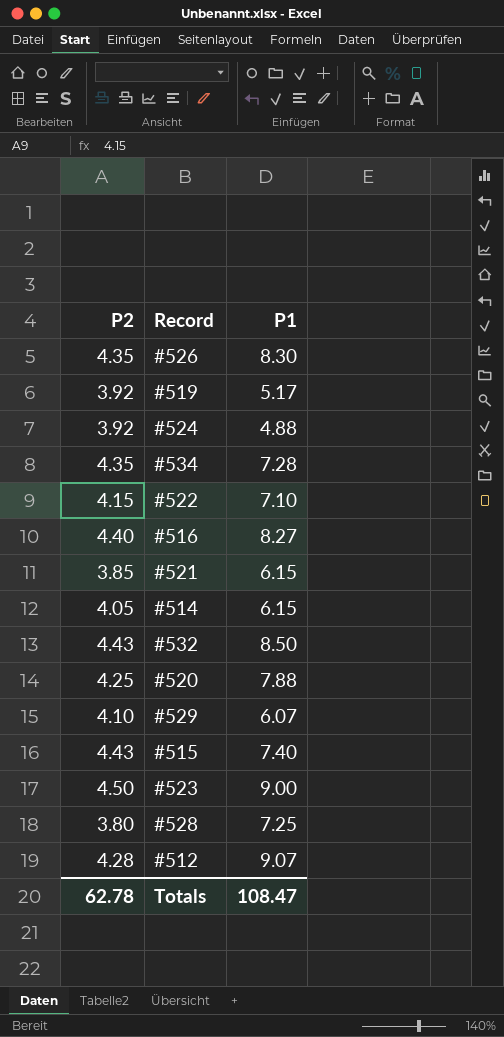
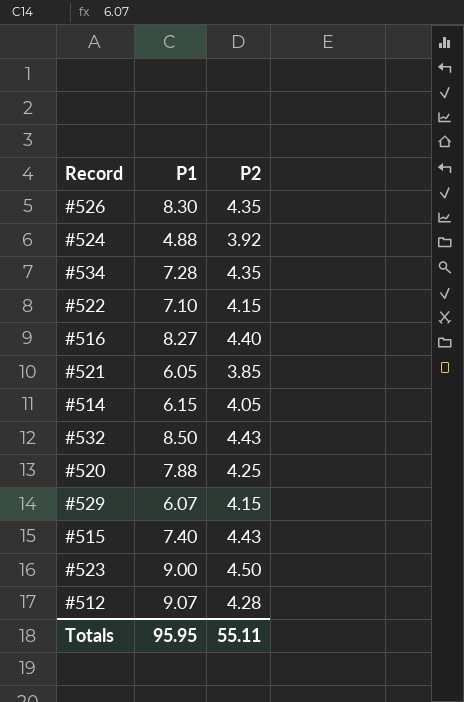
column P2 | position: 1 -> 3
row #519: 3.92 | 5.17 -> none
row #528: 3.80 | 7.25 -> none
#521 | P1: 6.15 -> 6.05
#529 | P2: 4.10 -> 4.15
Totals | P1: 108.47 -> 95.95
Totals | P2: 62.78 -> 55.11

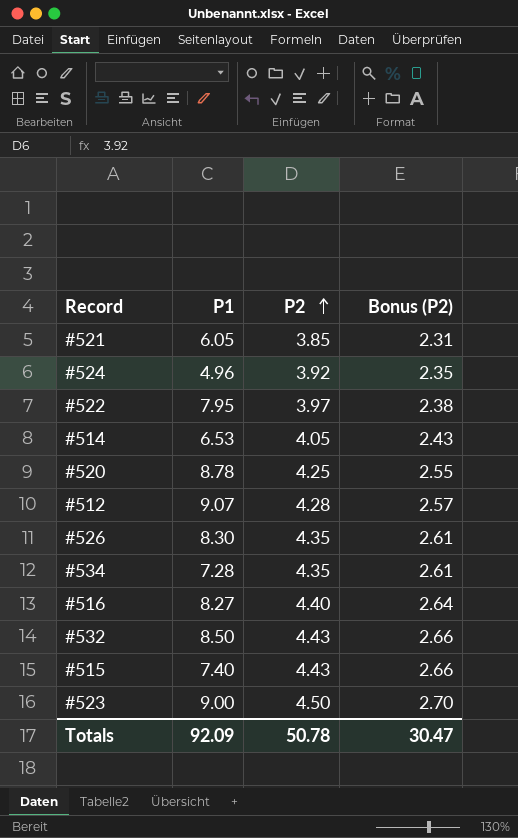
row order: none -> P2 ascending
column Bonus (P2) | formula: none -> [P2] * 0.6
row #529: 6.07 | 4.15 -> none
#524 | P1: 4.88 -> 4.96
#522 | P1: 7.10 -> 7.95
#522 | P2: 4.15 -> 3.97
#514 | P1: 6.15 -> 6.53
#520 | P1: 7.88 -> 8.78
Totals | P1: 95.95 -> 92.09
Totals | P2: 55.11 -> 50.78

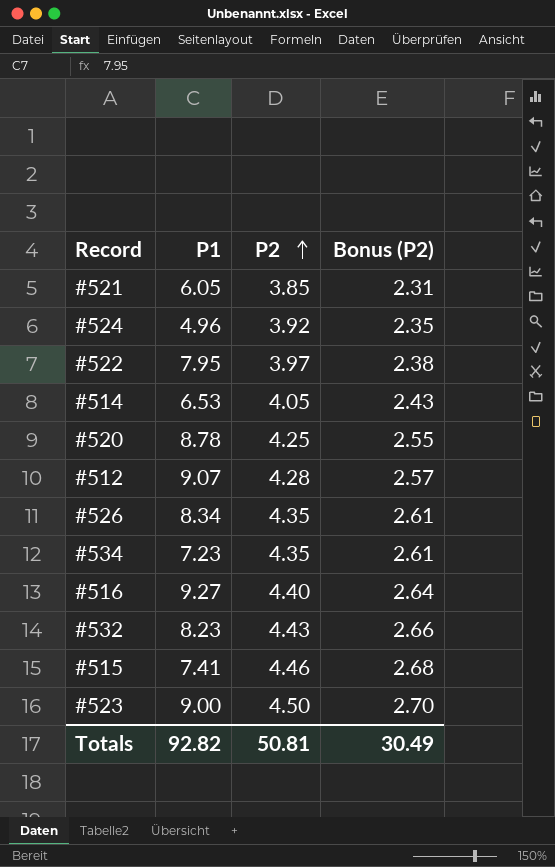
#526 | P1: 8.30 -> 8.34
#534 | P1: 7.28 -> 7.23
#516 | P1: 8.27 -> 9.27
#532 | P1: 8.50 -> 8.23
#515 | P1: 7.40 -> 7.41
#515 | P2: 4.43 -> 4.46
#515 | Bonus (P2): 2.66 -> 2.68
Totals | P1: 92.09 -> 92.82
Totals | P2: 50.78 -> 50.81
Totals | Bonus (P2): 30.47 -> 30.49

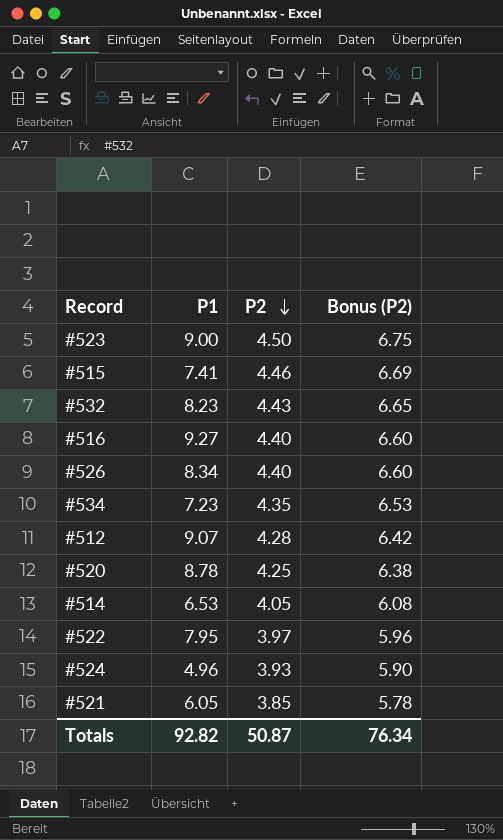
row order: P2 ascending -> P2 descending
column Bonus (P2) | formula: [P2] * 0.6 -> [P2] * 1.5
#526 | P2: 4.35 -> 4.40
#524 | P2: 3.92 -> 3.93
Totals | P2: 50.81 -> 50.87
Totals | Bonus (P2): 30.49 -> 76.34

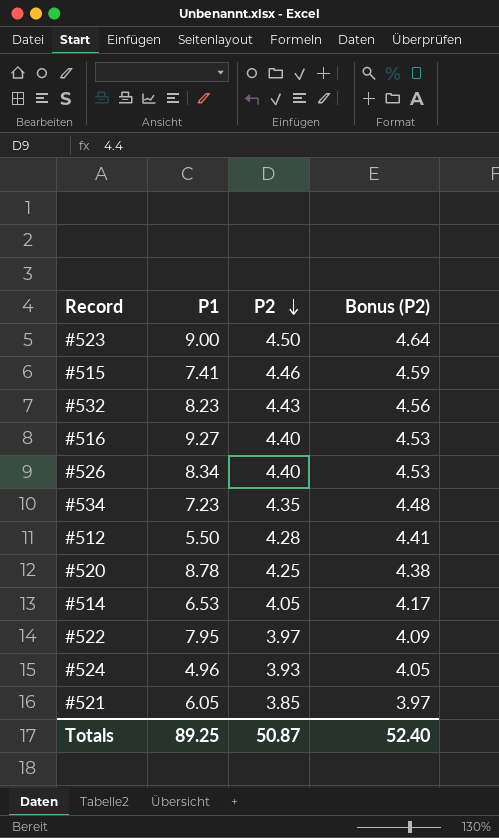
column Bonus (P2) | formula: [P2] * 1.5 -> [P2] * 1.03
#512 | P1: 9.07 -> 5.50
Totals | P1: 92.82 -> 89.25
Totals | Bonus (P2): 76.34 -> 52.40

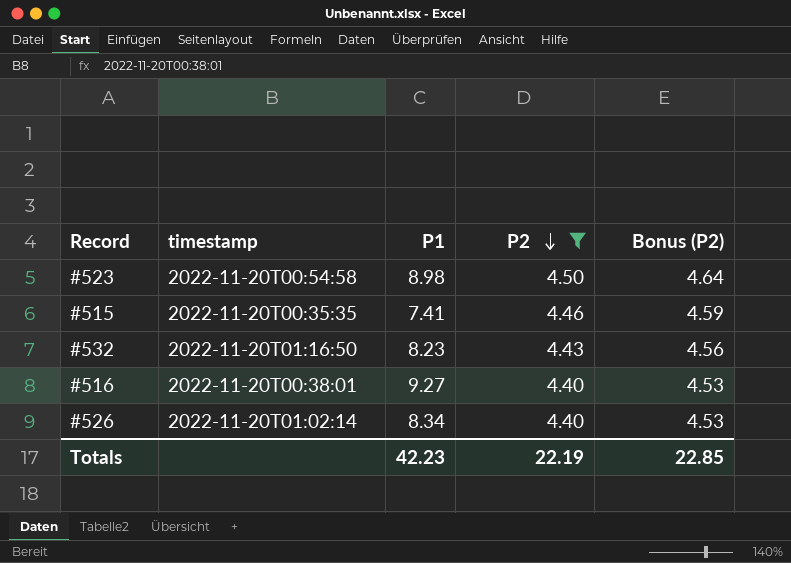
filter: none -> P2 >= 4.40
column timestamp | position: none -> 2
#523 | P1: 9.00 -> 8.98
Totals | P1: 89.25 -> 42.23
Totals | P2: 50.87 -> 22.19
Totals | Bonus (P2): 52.40 -> 22.85

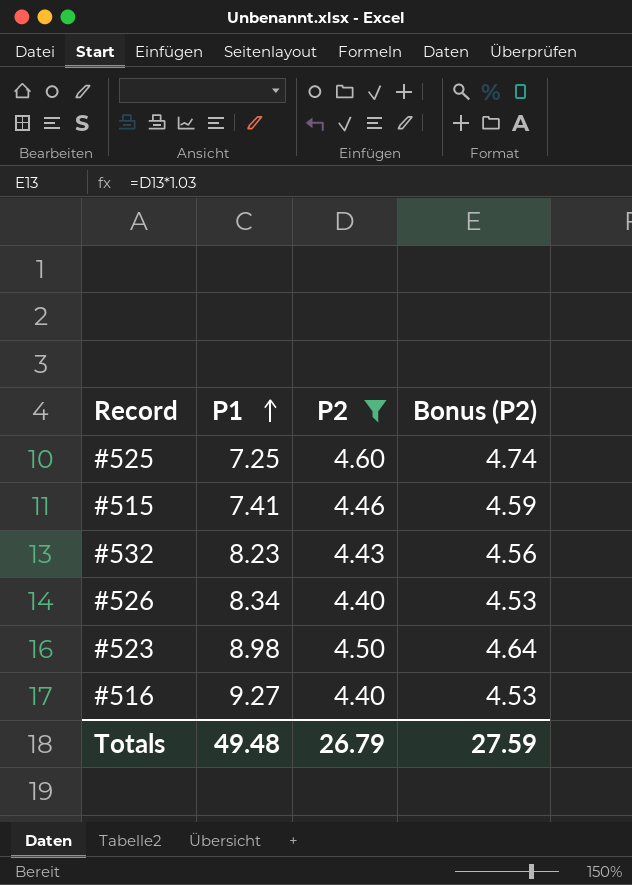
row order: P2 descending -> P1 ascending
column timestamp | position: 2 -> none
row #525: none -> 7.25 | 4.60 | 4.74
Totals | P1: 42.23 -> 49.48
Totals | P2: 22.19 -> 26.79
Totals | Bonus (P2): 22.85 -> 27.59

